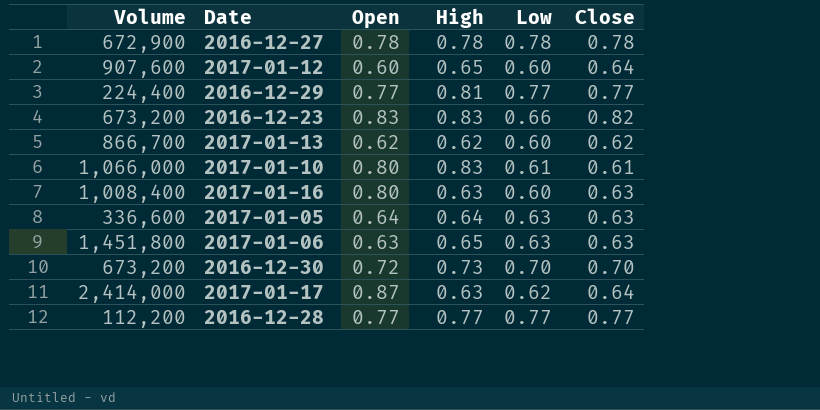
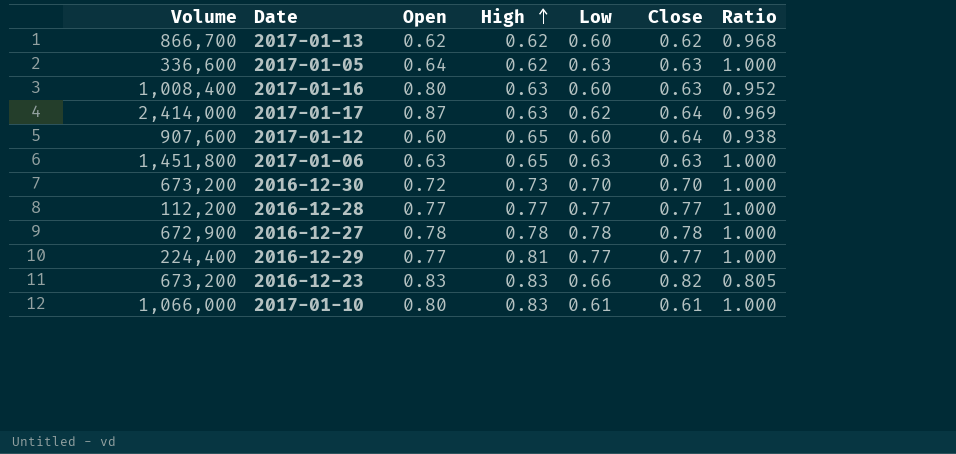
row order: none -> High ascending
column Ratio | formula: none -> [Low] / [Close]
2017-01-05 | High: 0.64 -> 0.62

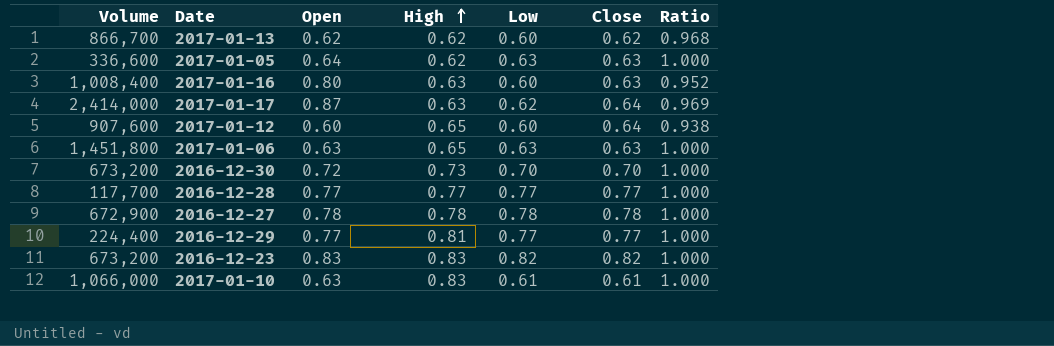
2016-12-28 | Volume: 112,200 -> 117,700
2016-12-23 | Low: 0.66 -> 0.82
2016-12-23 | Ratio: 0.805 -> 1.000
2017-01-10 | Open: 0.80 -> 0.63

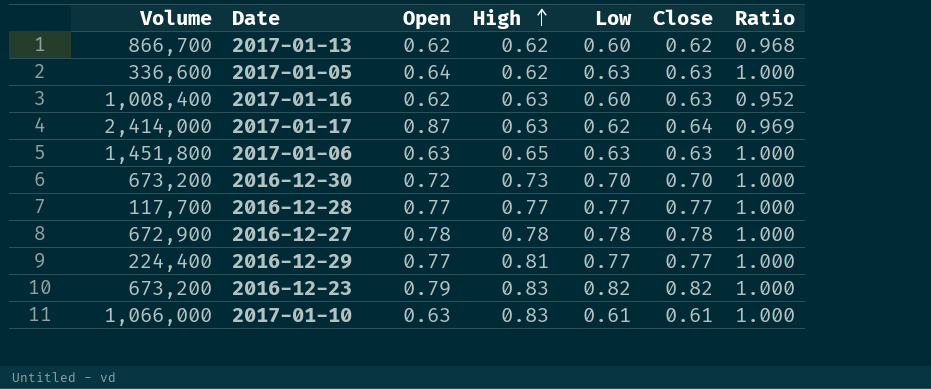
row 2017-01-12: 907,600 | 0.60 | 0.65 | 0.60 | 0.64 | 0.938 -> none
2017-01-16 | Open: 0.80 -> 0.62
2016-12-23 | Open: 0.83 -> 0.79

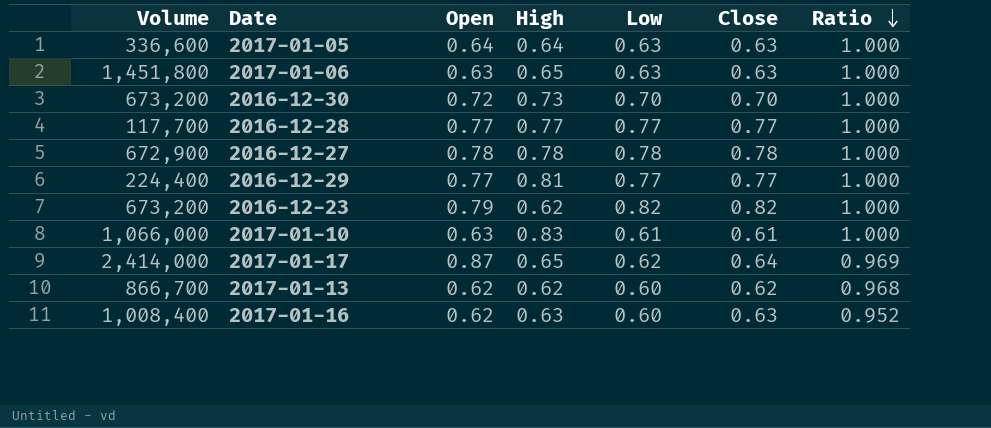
row order: High ascending -> Ratio descending
2017-01-05 | High: 0.62 -> 0.64
2016-12-23 | High: 0.83 -> 0.62
2017-01-17 | High: 0.63 -> 0.65

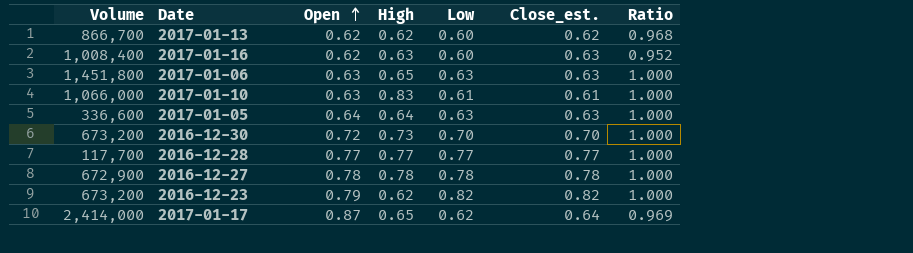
row order: Ratio descending -> Open ascending
column name: Close -> Close_est.
row 2016-12-29: 224,400 | 0.77 | 0.81 | 0.77 | 0.77 | 1.000 -> none

